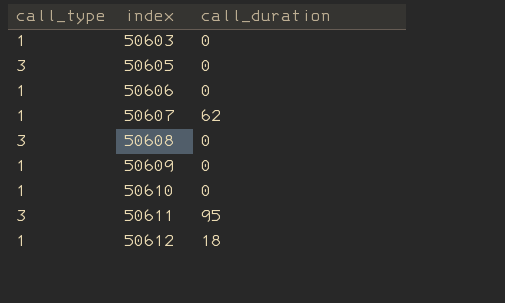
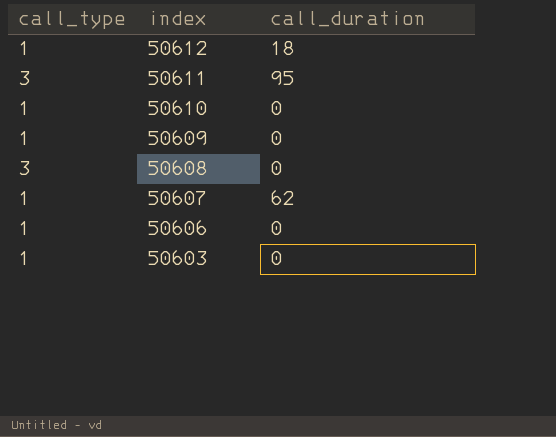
row order: index ascending -> index descending
row 50605: 3 | 0 -> none

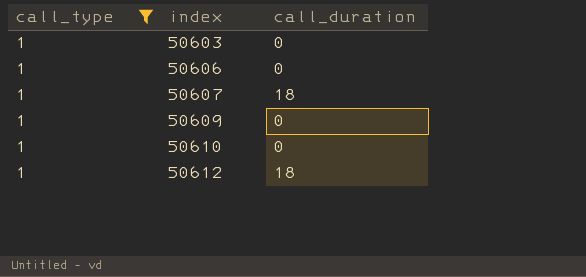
filter: none -> call_type = 1
row order: index descending -> index ascending
50607 | call_duration: 62 -> 18

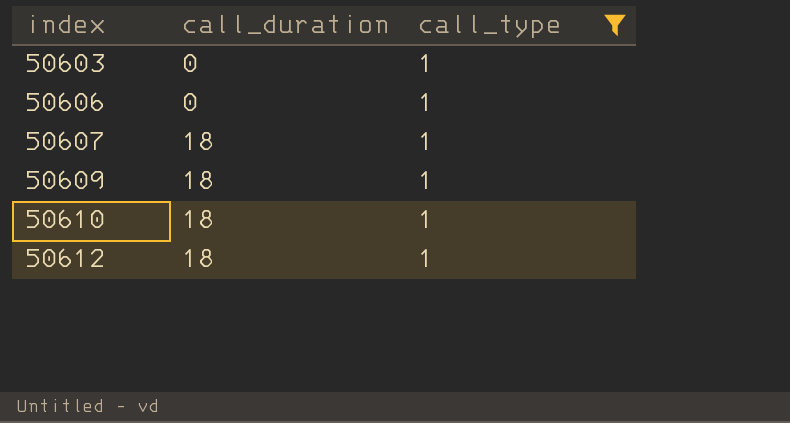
column call_type | position: 1 -> 3
50609 | call_duration: 0 -> 18
50610 | call_duration: 0 -> 18

